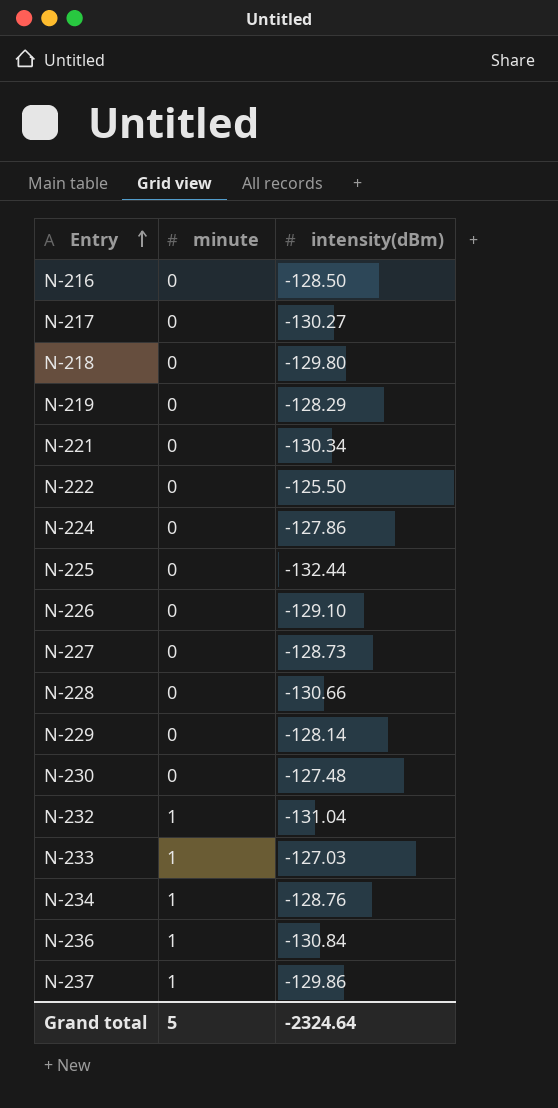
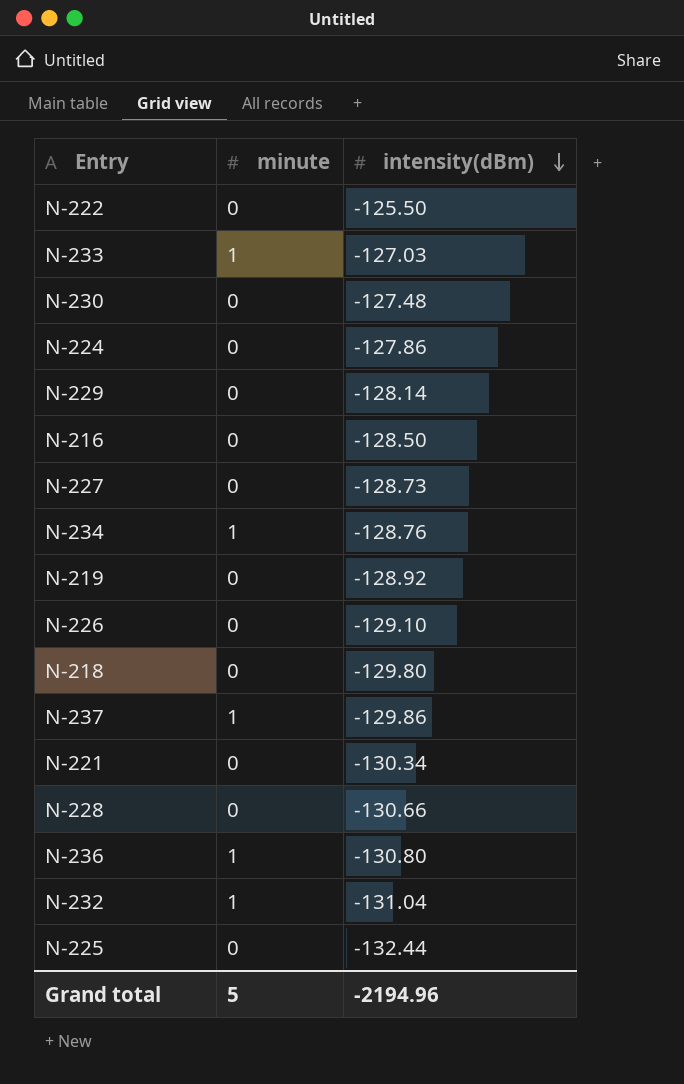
row order: Entry ascending -> intensity(dBm) descending
row N-217: 0 | -130.27 -> none
N-219 | intensity(dBm): -128.29 -> -128.92
N-236 | intensity(dBm): -130.84 -> -130.80
Grand total | intensity(dBm): -2324.64 -> -2194.96

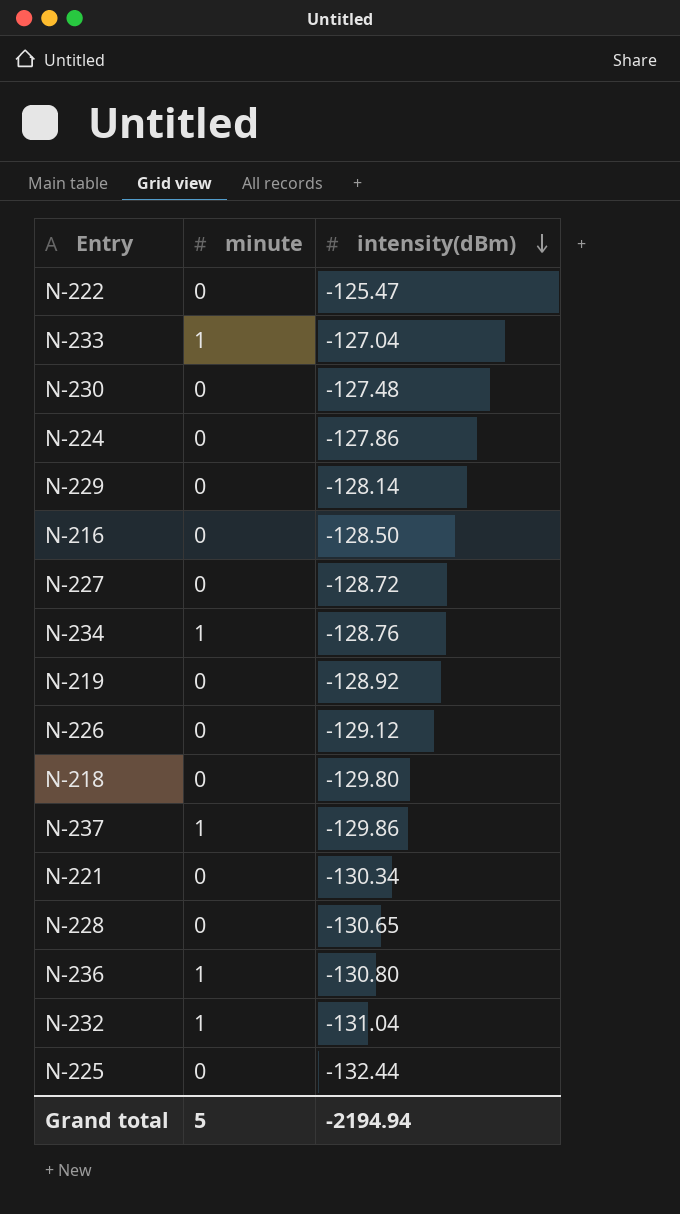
N-222 | intensity(dBm): -125.50 -> -125.47
N-233 | intensity(dBm): -127.03 -> -127.04
N-227 | intensity(dBm): -128.73 -> -128.72
N-226 | intensity(dBm): -129.10 -> -129.12
N-228 | intensity(dBm): -130.66 -> -130.65
Grand total | intensity(dBm): -2194.96 -> -2194.94

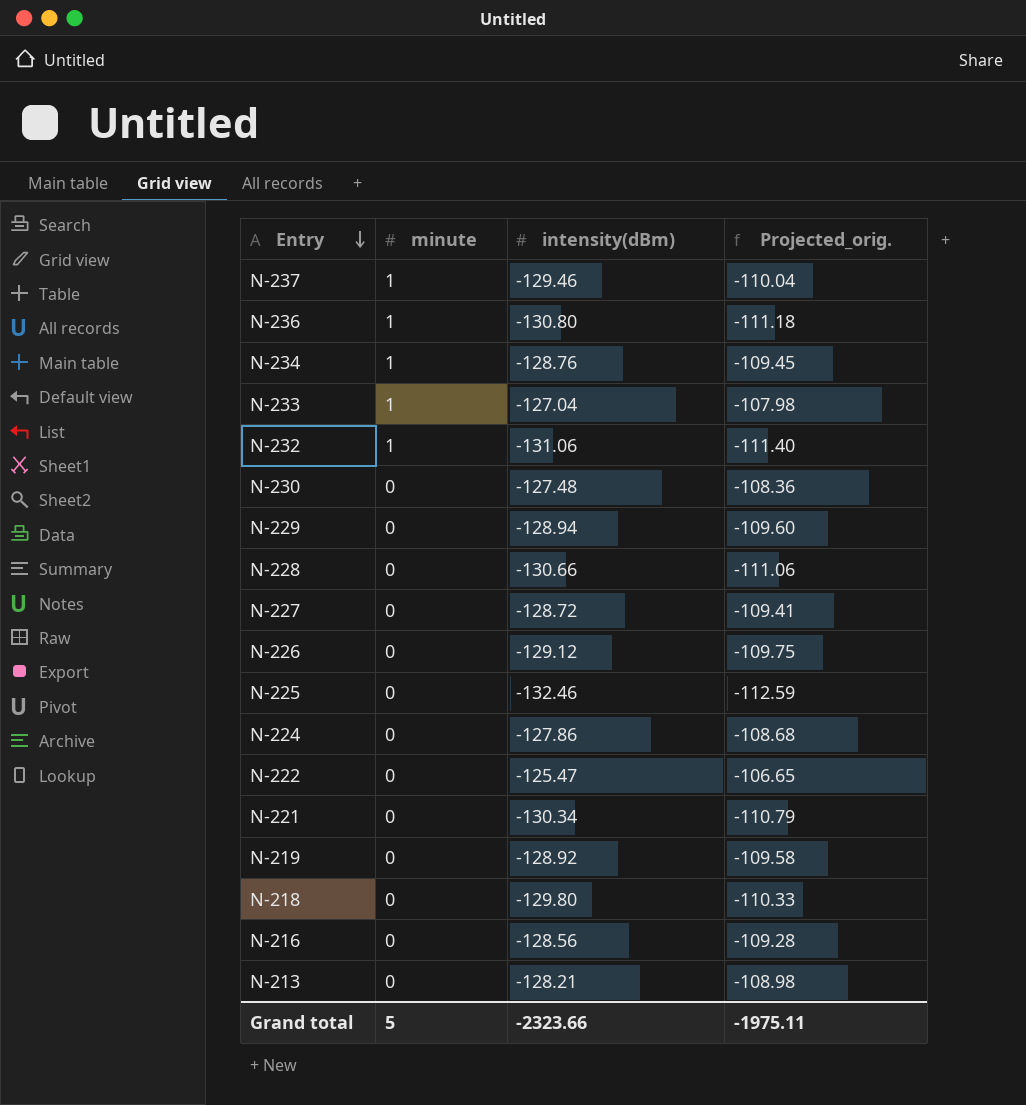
row order: intensity(dBm) descending -> Entry descending
column Projected_orig. | formula: none -> [intensity(dBm)] * 0.85
N-237 | intensity(dBm): -129.86 -> -129.46
N-232 | intensity(dBm): -131.04 -> -131.06
N-229 | intensity(dBm): -128.14 -> -128.94
N-228 | intensity(dBm): -130.65 -> -130.66
N-225 | intensity(dBm): -132.44 -> -132.46
N-216 | intensity(dBm): -128.50 -> -128.56
row N-213: none -> 0 | -128.21 | -108.98
Grand total | intensity(dBm): -2194.94 -> -2323.66

